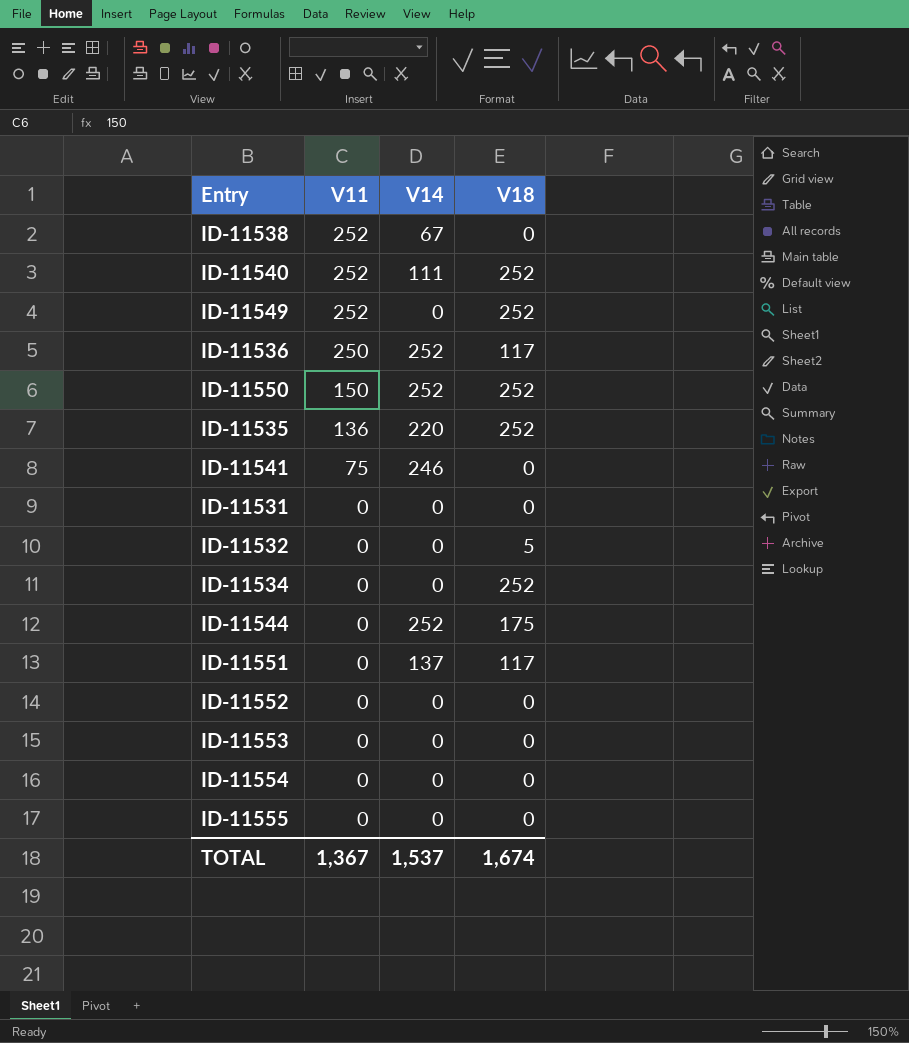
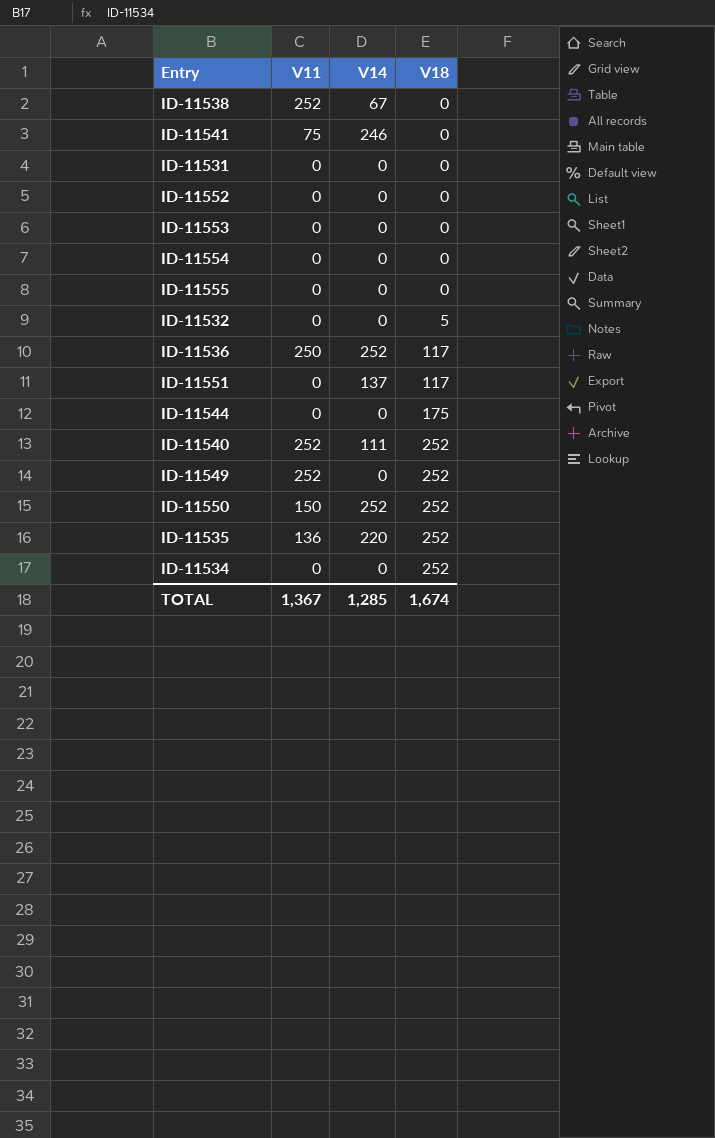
row order: V11 descending -> V18 ascending
ID-11544 | V14: 252 -> 0
TOTAL | V14: 1,537 -> 1,285

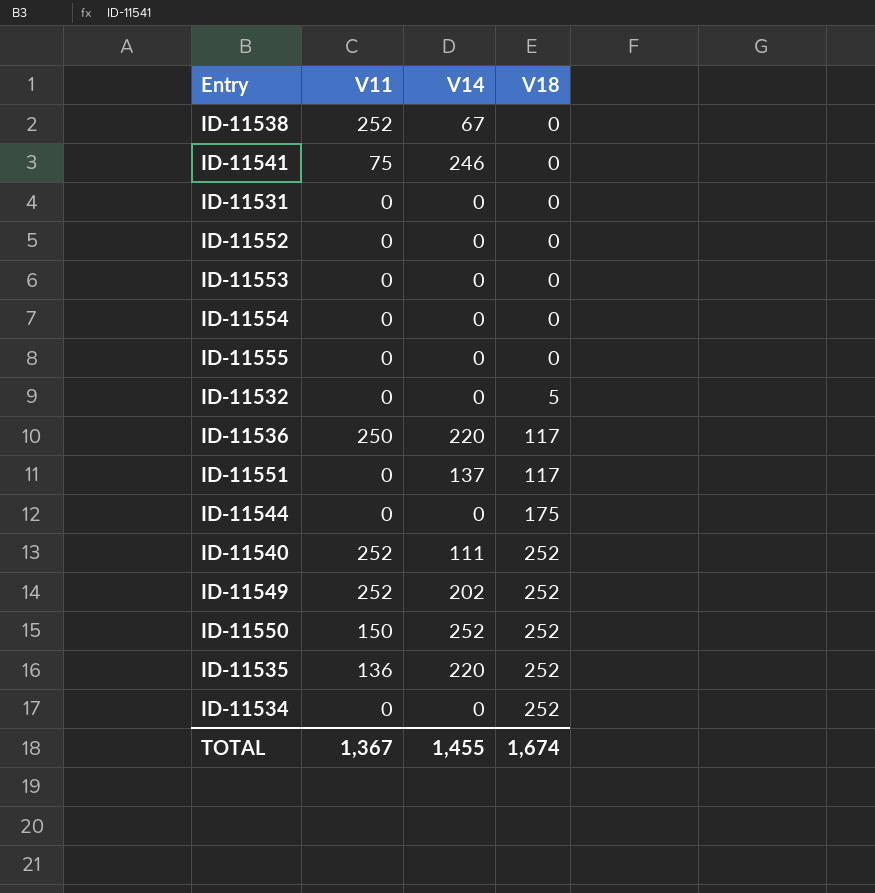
ID-11536 | V14: 252 -> 220
ID-11549 | V14: 0 -> 202
TOTAL | V14: 1,285 -> 1,455

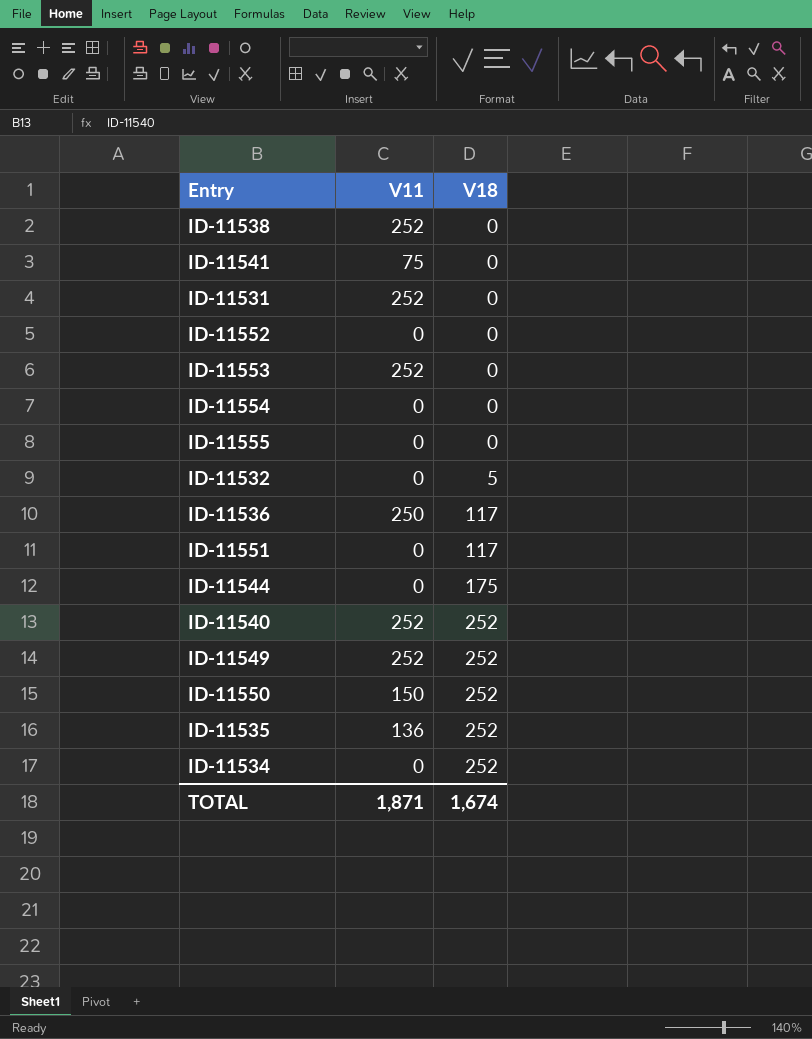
column V14 | position: 3 -> none
ID-11531 | V11: 0 -> 252
ID-11553 | V11: 0 -> 252
TOTAL | V11: 1,367 -> 1,871

